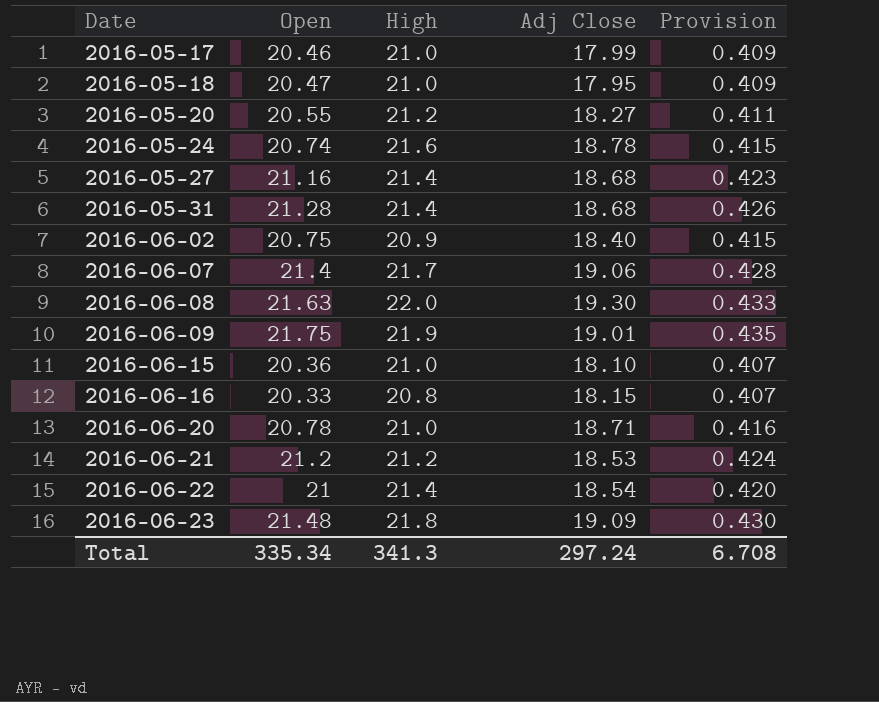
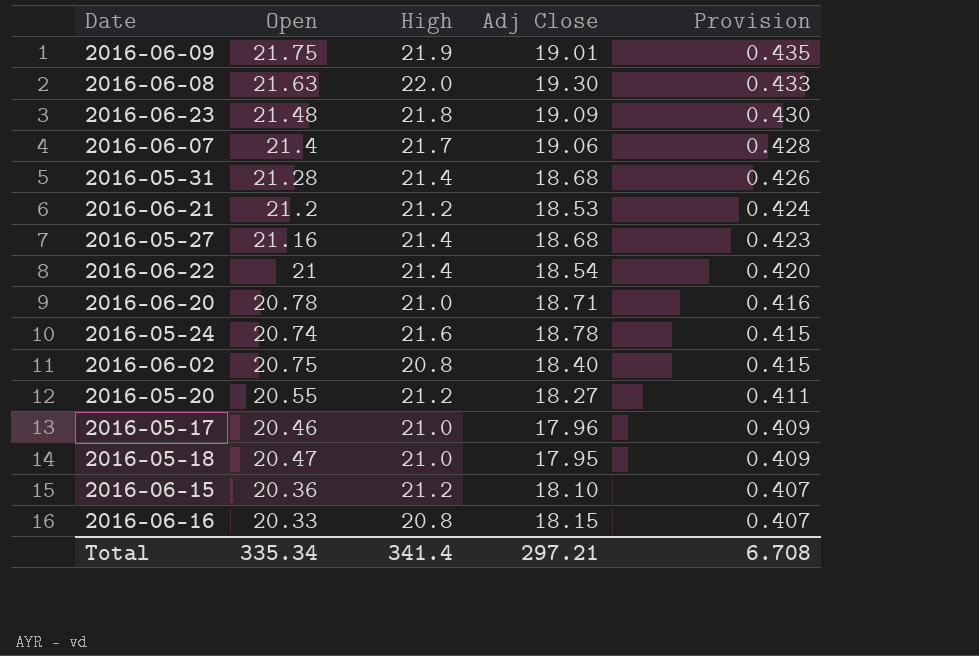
row order: Date ascending -> Provision descending
2016-06-02 | High: 20.9 -> 20.8
2016-05-17 | Adj Close: 17.99 -> 17.96
2016-06-15 | High: 21.0 -> 21.2
Total | High: 341.3 -> 341.4
Total | Adj Close: 297.24 -> 297.21

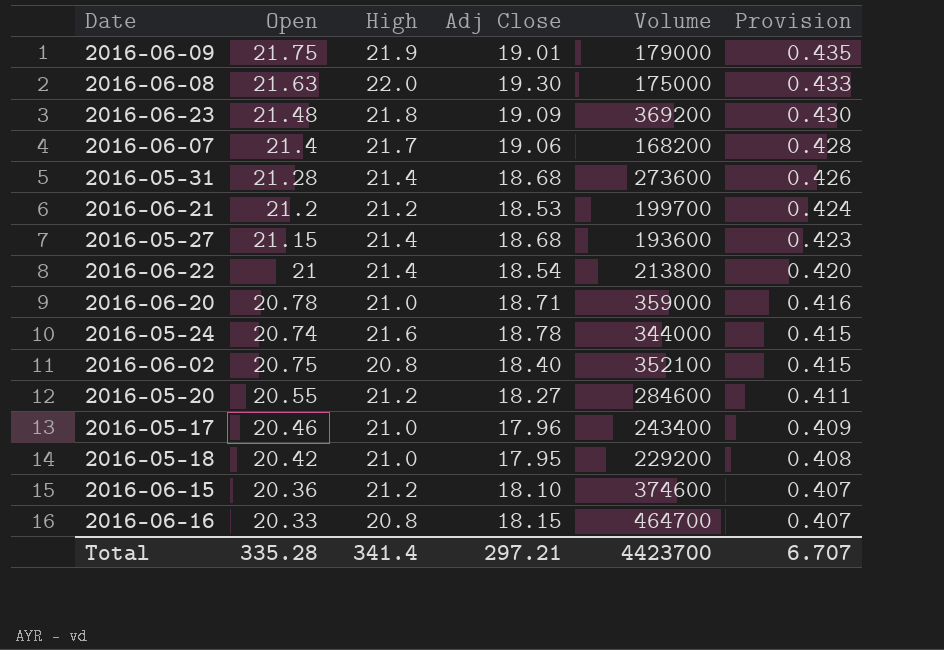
column Volume | position: none -> 5
2016-05-27 | Open: 21.16 -> 21.15
2016-05-18 | Open: 20.47 -> 20.42
2016-05-18 | Provision: 0.409 -> 0.408
Total | Open: 335.34 -> 335.28
Total | Provision: 6.708 -> 6.707

